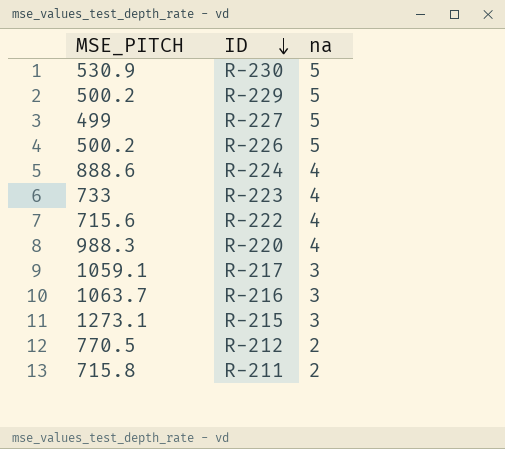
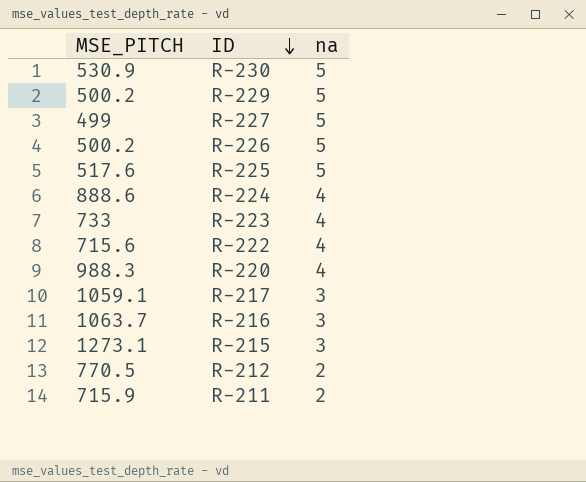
row R-225: none -> 517.6 | 5
R-211 | MSE_PITCH: 715.8 -> 715.9

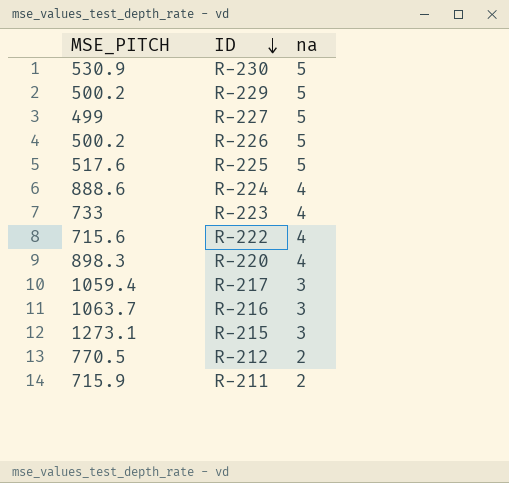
R-220 | MSE_PITCH: 988.3 -> 898.3
R-217 | MSE_PITCH: 1059.1 -> 1059.4

